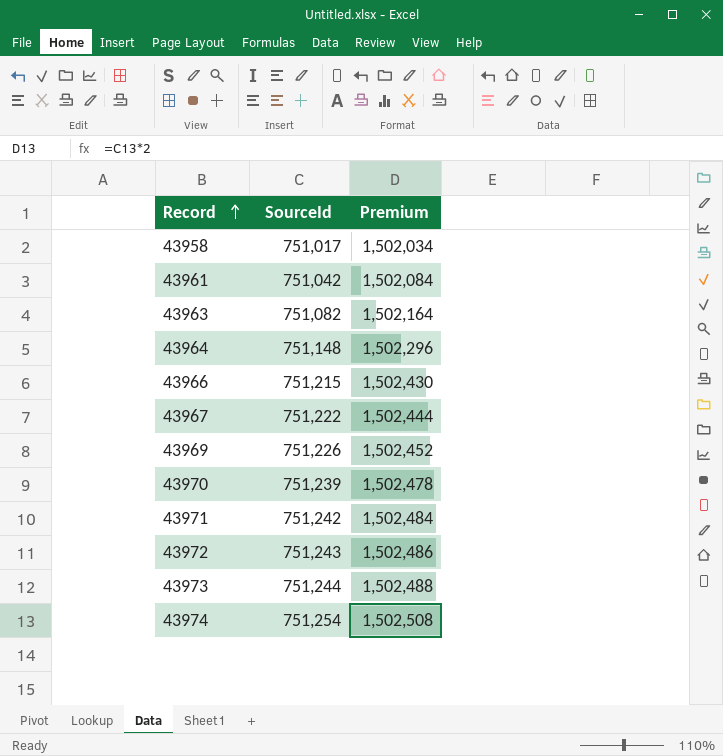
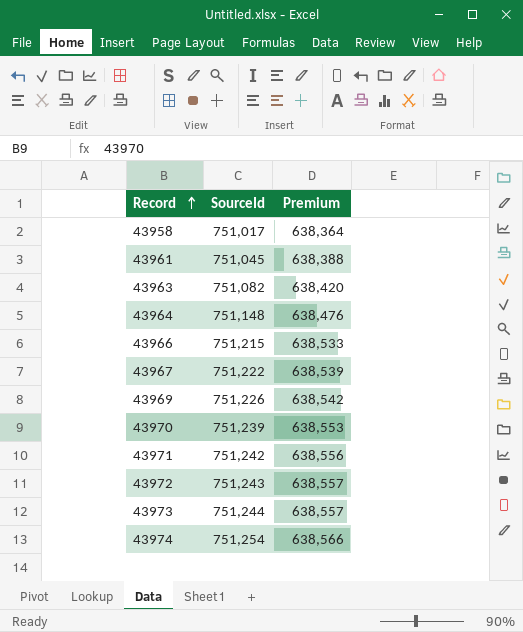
column Premium | formula: [SourceId] * 2 -> [SourceId] * 0.85
43961 | SourceId: 751,042 -> 751,045

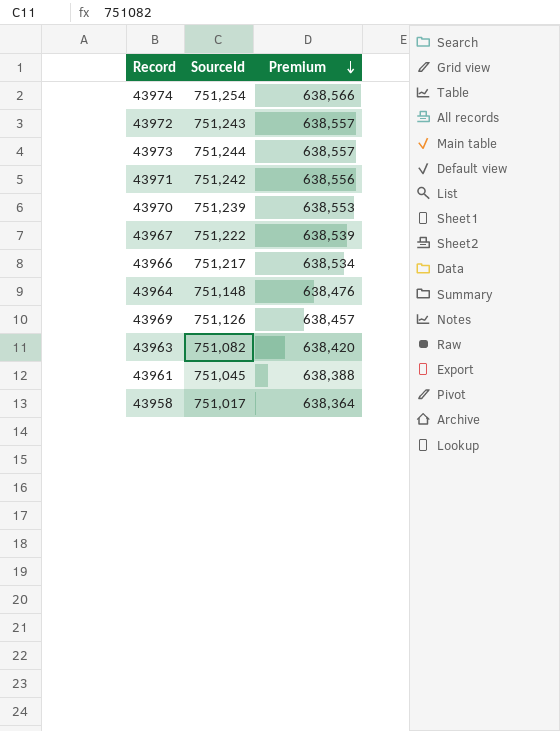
row order: Record ascending -> Premium descending
43966 | SourceId: 751,215 -> 751,217
43966 | Premium: 638,533 -> 638,534
43969 | SourceId: 751,226 -> 751,126
43969 | Premium: 638,542 -> 638,457

